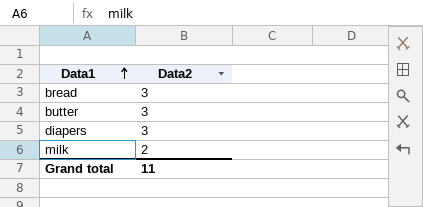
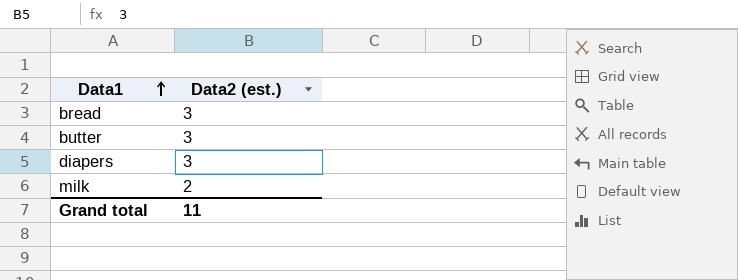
column name: Data2 -> Data2 (est.)

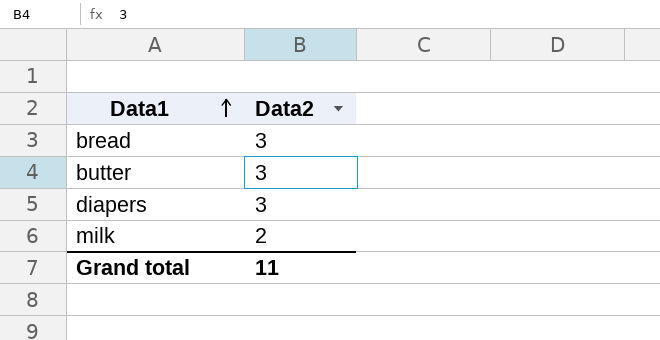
column name: Data2 (est.) -> Data2

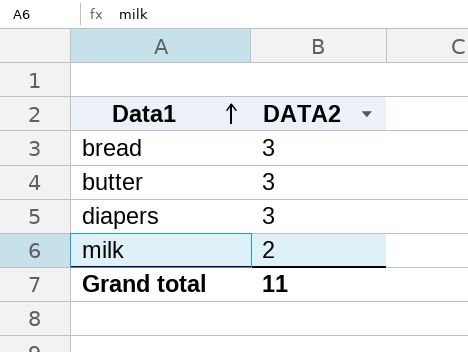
column name: Data2 -> DATA2

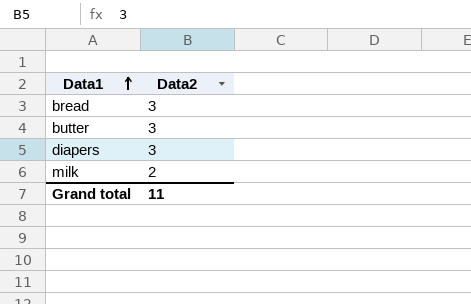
column name: DATA2 -> Data2

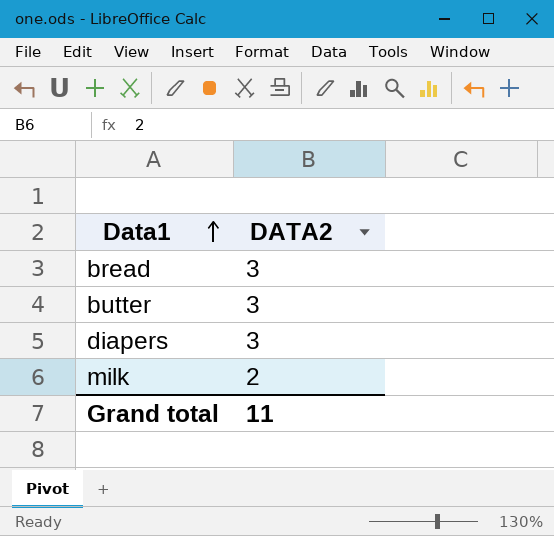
column name: Data2 -> DATA2

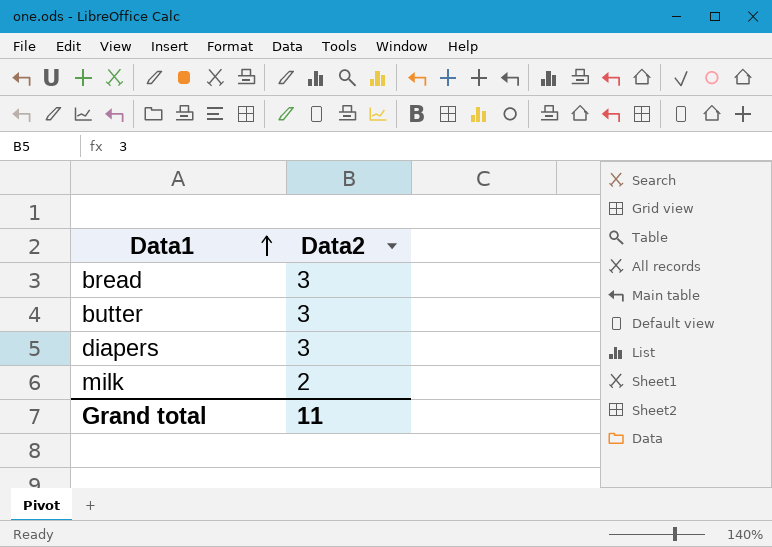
column name: DATA2 -> Data2

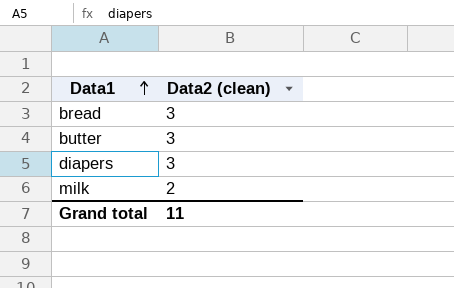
column name: Data2 -> Data2 (clean)

